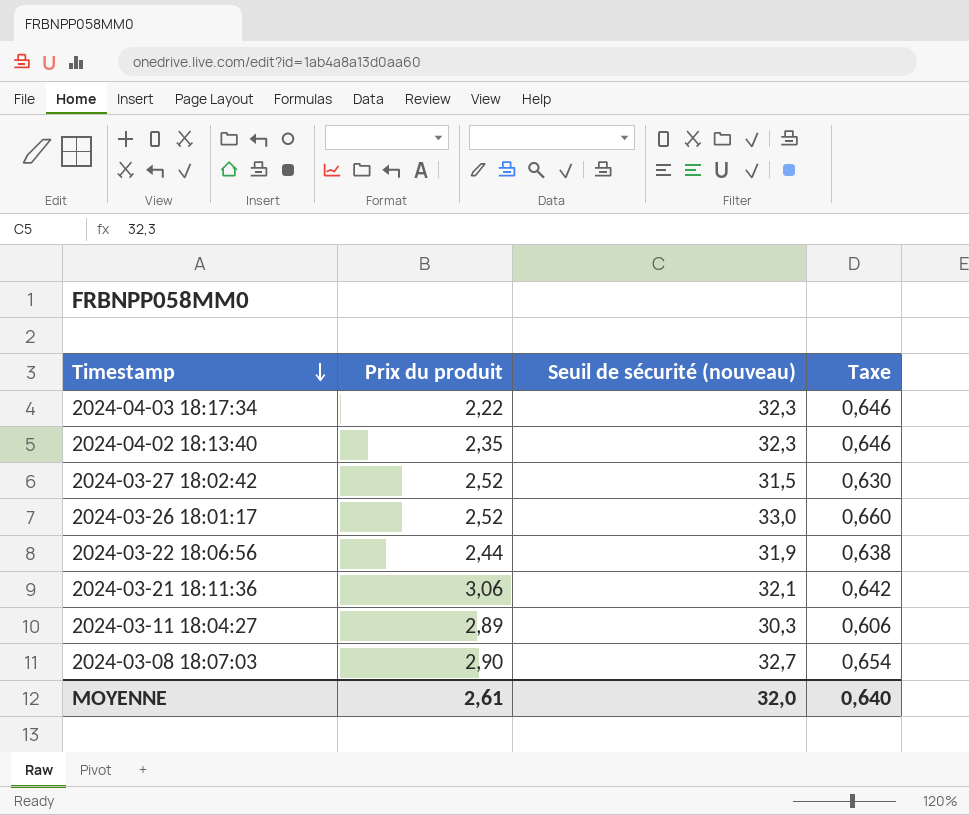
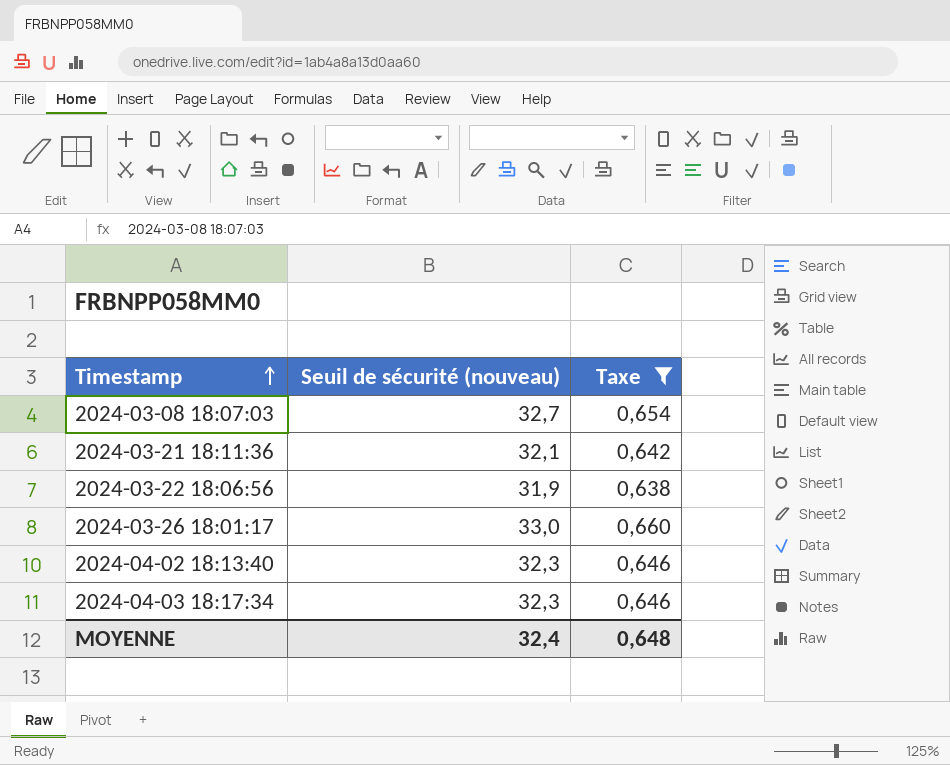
filter: none -> Taxe >= 0,638
row order: Timestamp descending -> Timestamp ascending
column Prix du produit | position: 2 -> none
MOYENNE | Seuil de sécurité (nouveau): 32,0 -> 32,4
MOYENNE | Taxe: 0,640 -> 0,648

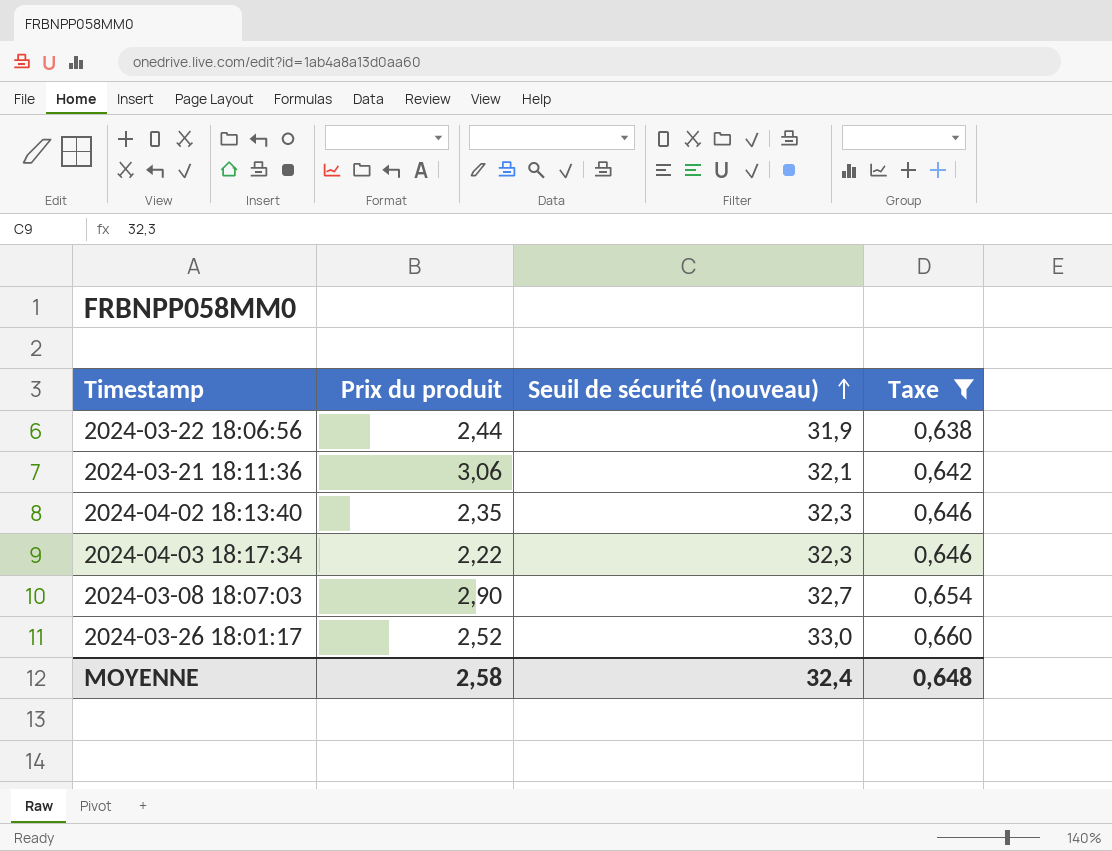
row order: Timestamp ascending -> Seuil de sécurité (nouveau) ascending
column Prix du produit | position: none -> 2

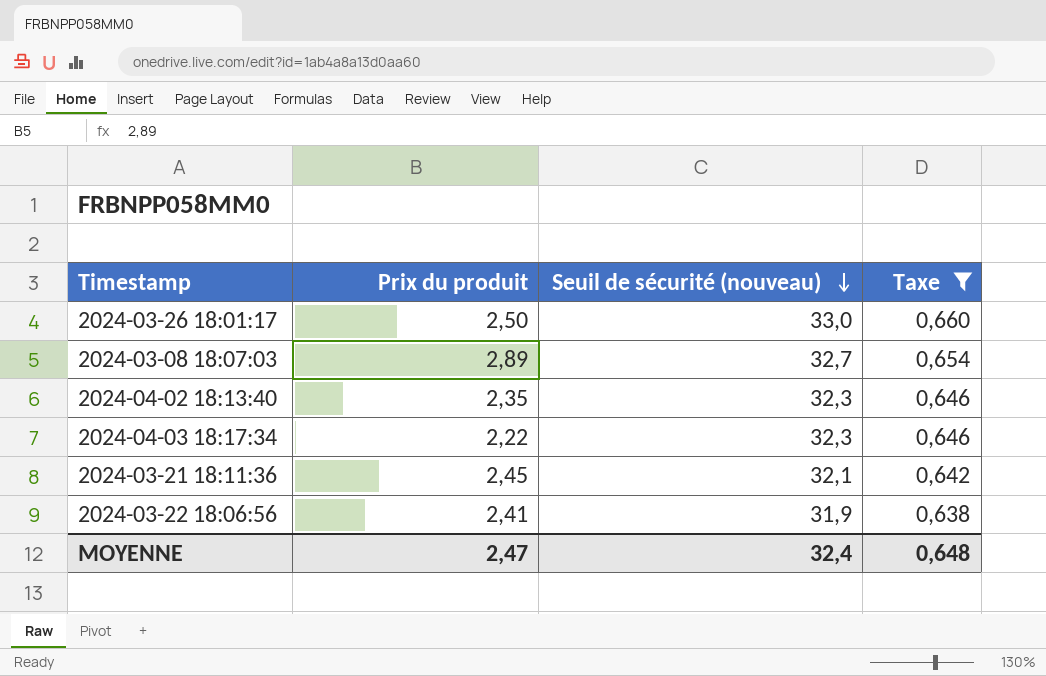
row order: Seuil de sécurité (nouveau) ascending -> Seuil de sécurité (nouveau) descending
2024-03-26 18:01:17 | Prix du produit: 2,52 -> 2,50
2024-03-08 18:07:03 | Prix du produit: 2,90 -> 2,89
2024-03-21 18:11:36 | Prix du produit: 3,06 -> 2,45
2024-03-22 18:06:56 | Prix du produit: 2,44 -> 2,41
MOYENNE | Prix du produit: 2,58 -> 2,47

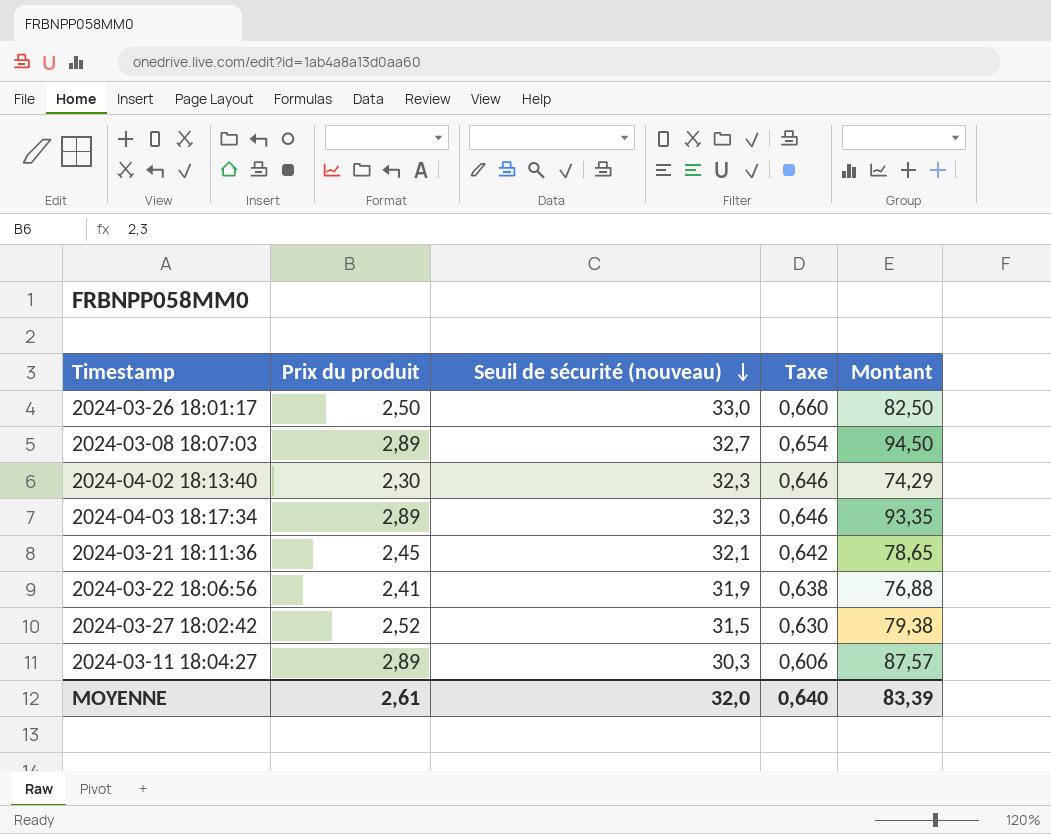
filter: Taxe >= 0,638 -> none
column Montant | formula: none -> [Prix du produit] * [Seuil de sécurité (nouveau)]
2024-04-02 18:13:40 | Prix du produit: 2,35 -> 2,30
2024-04-03 18:17:34 | Prix du produit: 2,22 -> 2,89
MOYENNE | Prix du produit: 2,47 -> 2,61
MOYENNE | Seuil de sécurité (nouveau): 32,4 -> 32,0
MOYENNE | Taxe: 0,648 -> 0,640

